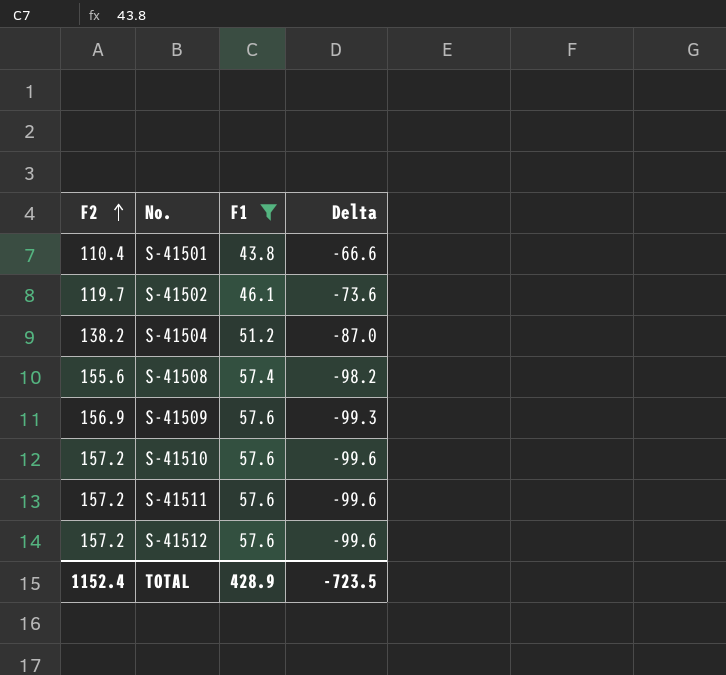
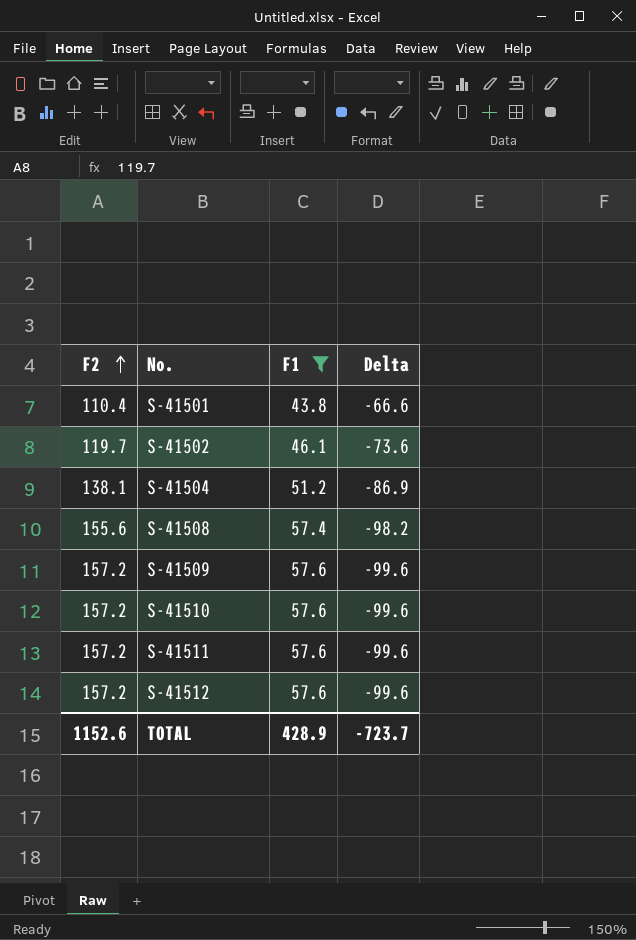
S-41504 | F2: 138.2 -> 138.1
S-41504 | Delta: -87.0 -> -86.9
S-41509 | F2: 156.9 -> 157.2
S-41509 | Delta: -99.3 -> -99.6
TOTAL | F2: 1152.4 -> 1152.6
TOTAL | Delta: -723.5 -> -723.7

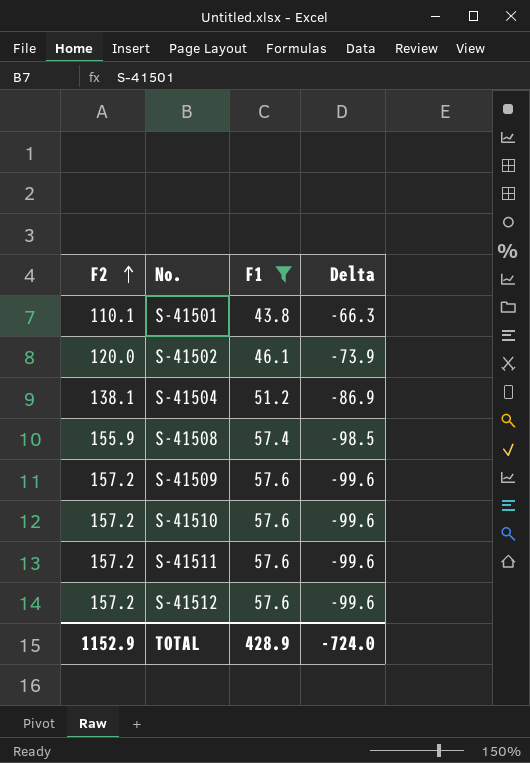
S-41501 | F2: 110.4 -> 110.1
S-41501 | Delta: -66.6 -> -66.3
S-41502 | F2: 119.7 -> 120.0
S-41502 | Delta: -73.6 -> -73.9
S-41508 | F2: 155.6 -> 155.9
S-41508 | Delta: -98.2 -> -98.5
TOTAL | F2: 1152.6 -> 1152.9
TOTAL | Delta: -723.7 -> -724.0

